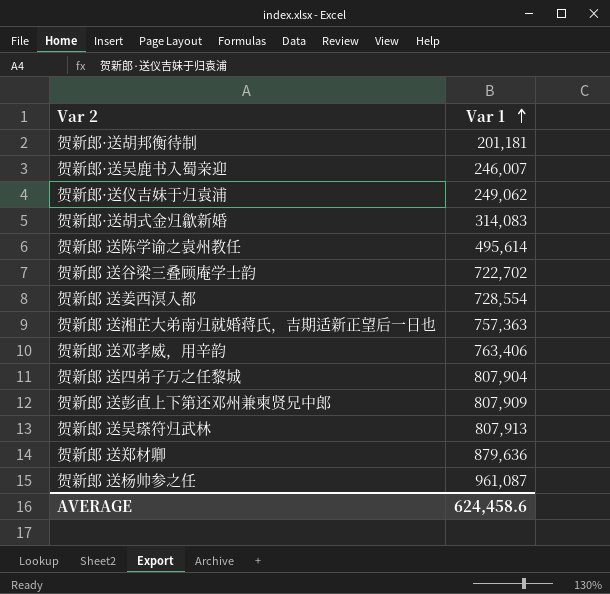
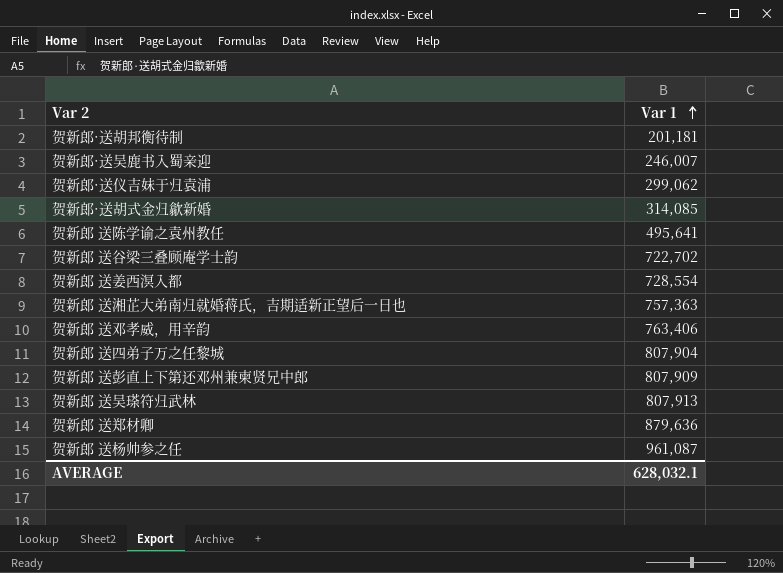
贺新郎·送仪吉妹于归袁浦 | Var 1: 249,062 -> 299,062
贺新郎·送胡式金归歙新婚 | Var 1: 314,083 -> 314,085
贺新郎 送陈学谕之袁州教任 | Var 1: 495,614 -> 495,641
AVERAGE | Var 1: 624,458.6 -> 628,032.1

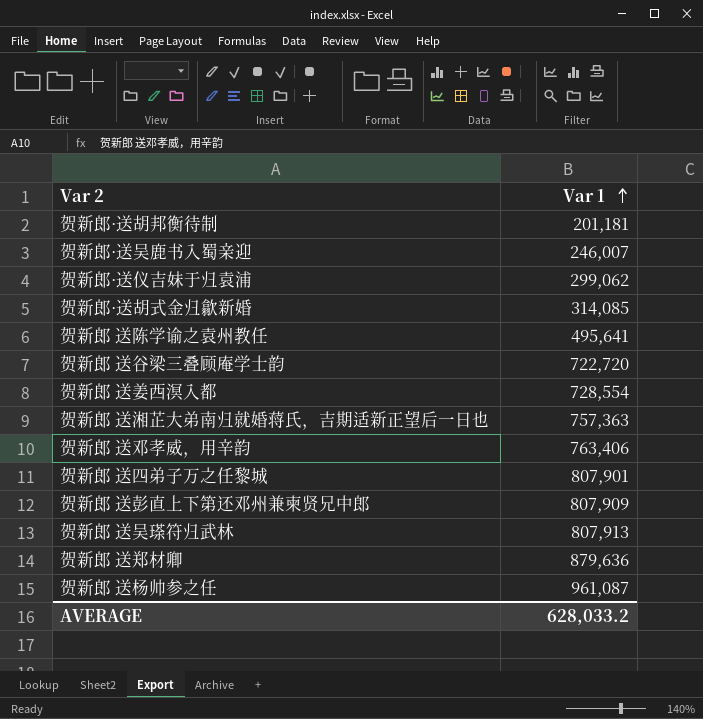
贺新郎 送谷梁三叠顾庵学士韵 | Var 1: 722,702 -> 722,720
贺新郎 送四弟子万之任黎城 | Var 1: 807,904 -> 807,901
AVERAGE | Var 1: 628,032.1 -> 628,033.2

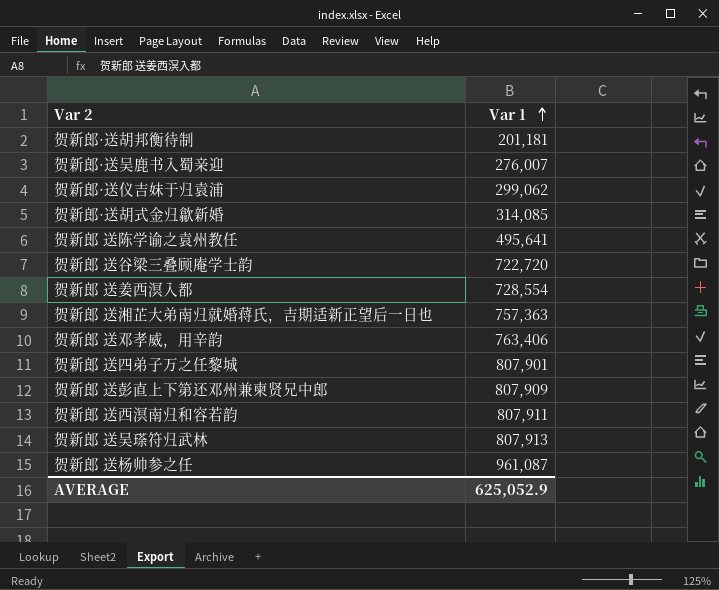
row 贺新郎 送郑材卿: 879,636 -> none
贺新郎·送吴鹿书入蜀亲迎 | Var 1: 246,007 -> 276,007
row 贺新郎 送西溟南归和容若韵: none -> 807,911
AVERAGE | Var 1: 628,033.2 -> 625,052.9

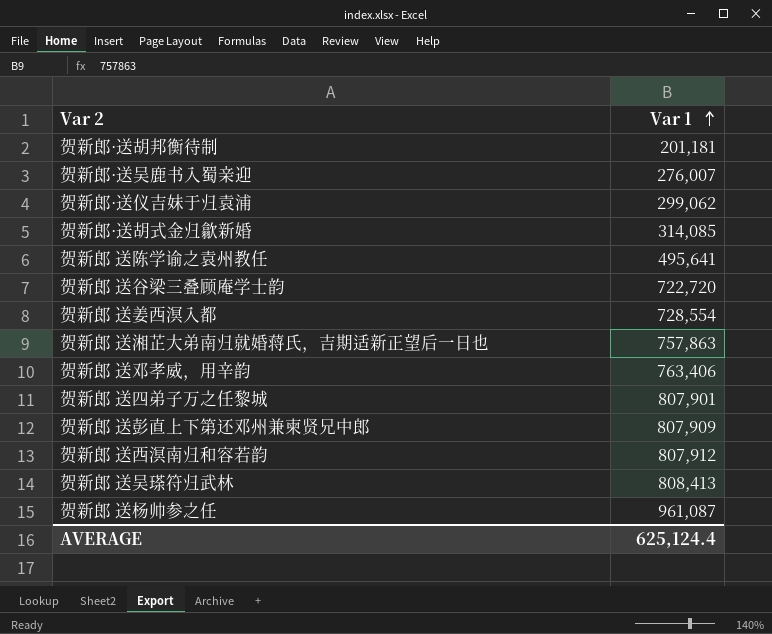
贺新郎 送湘芷大弟南归就婚蒋氏，吉期适新正望后一日也 | Var 1: 757,363 -> 757,863
贺新郎 送西溟南归和容若韵 | Var 1: 807,911 -> 807,912
贺新郎 送吴瑹符归武林 | Var 1: 807,913 -> 808,413
AVERAGE | Var 1: 625,052.9 -> 625,124.4

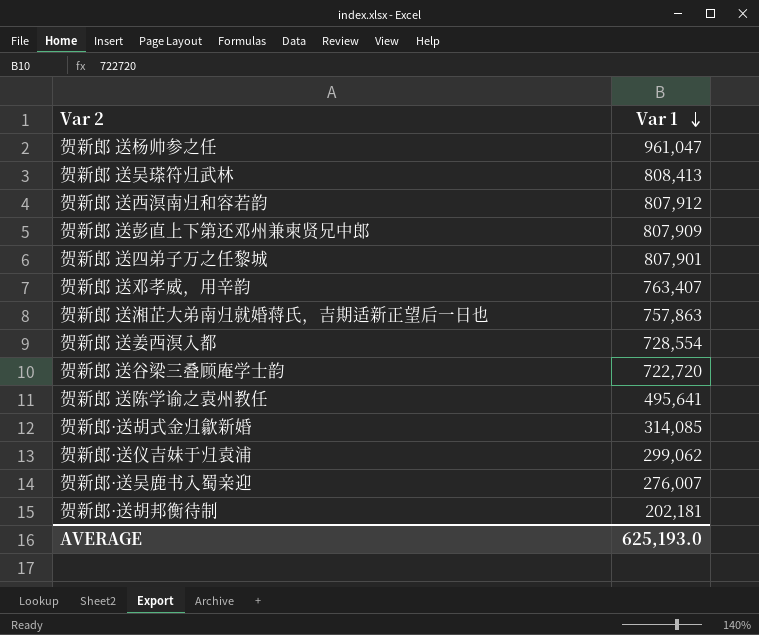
row order: Var 1 ascending -> Var 1 descending
贺新郎 送杨帅参之任 | Var 1: 961,087 -> 961,047
贺新郎 送邓孝威，用辛韵 | Var 1: 763,406 -> 763,407
贺新郎·送胡邦衡待制 | Var 1: 201,181 -> 202,181
AVERAGE | Var 1: 625,124.4 -> 625,193.0

